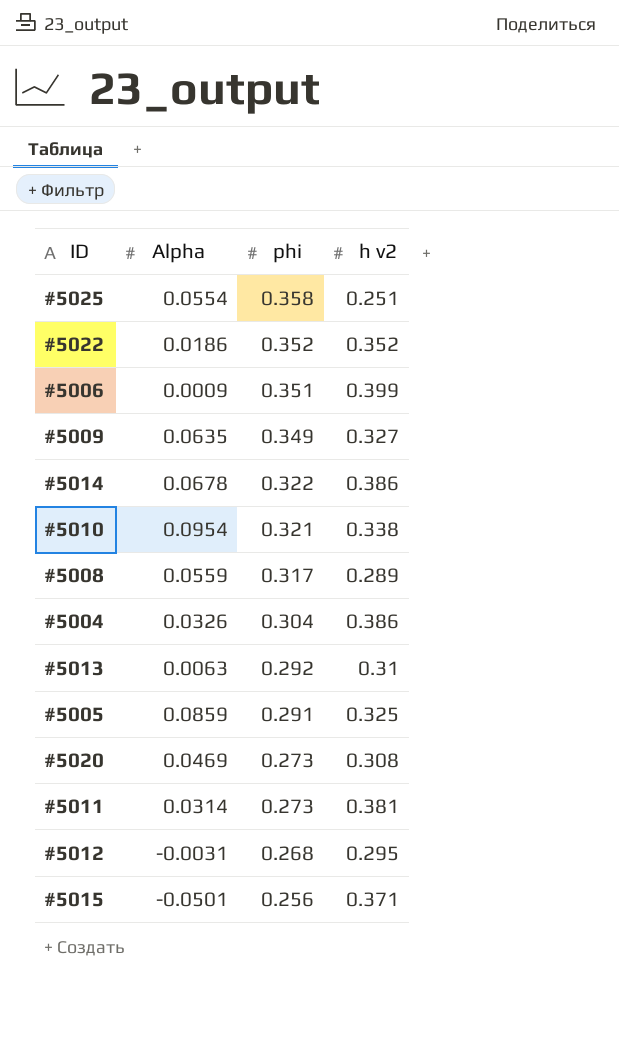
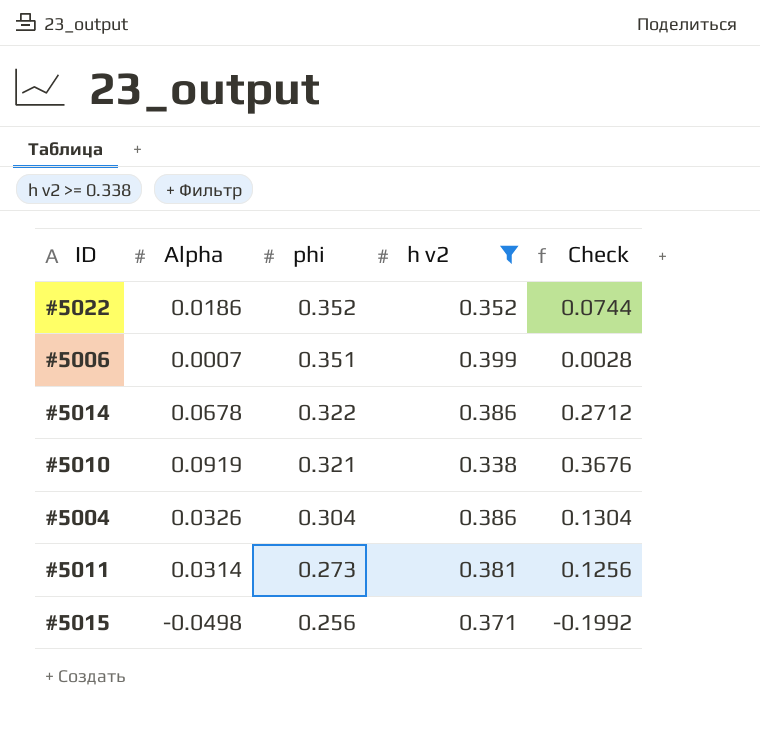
filter: none -> h v2 >= 0.338
column Check | formula: none -> [Alpha] * 4
#5006 | Alpha: 0.0009 -> 0.0007
#5010 | Alpha: 0.0954 -> 0.0919
#5015 | Alpha: -0.0501 -> -0.0498

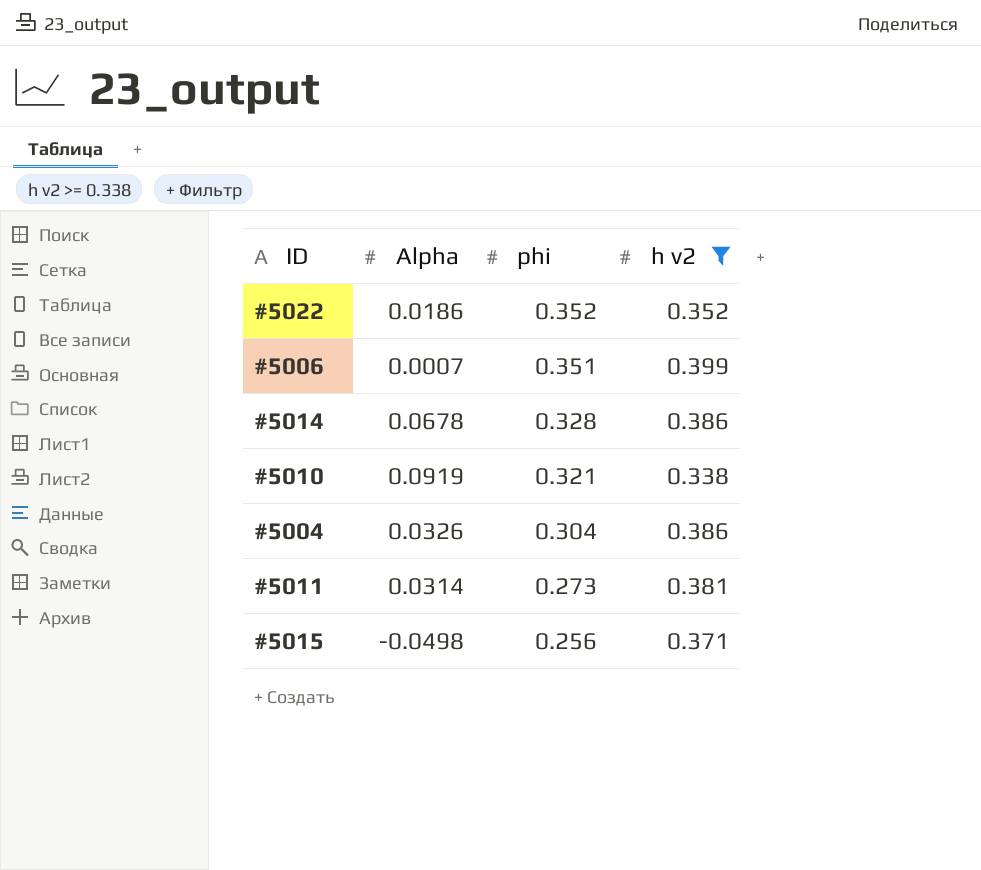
column Check | formula: [Alpha] * 4 -> none
#5014 | phi: 0.322 -> 0.328

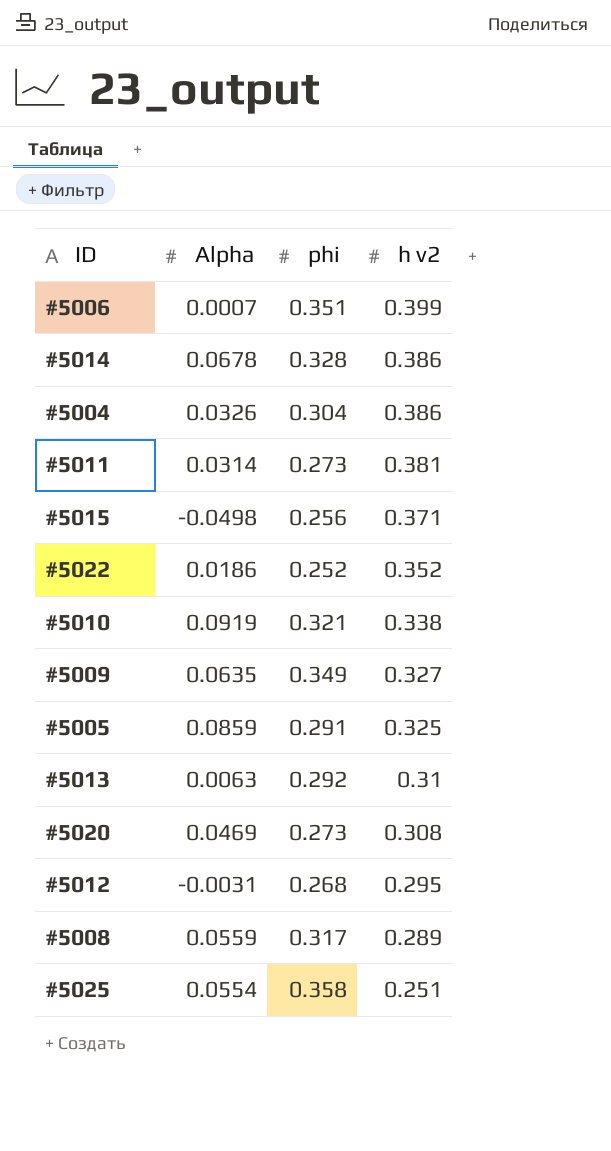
filter: h v2 >= 0.338 -> none
row order: phi descending -> h v2 descending
#5022 | phi: 0.352 -> 0.252

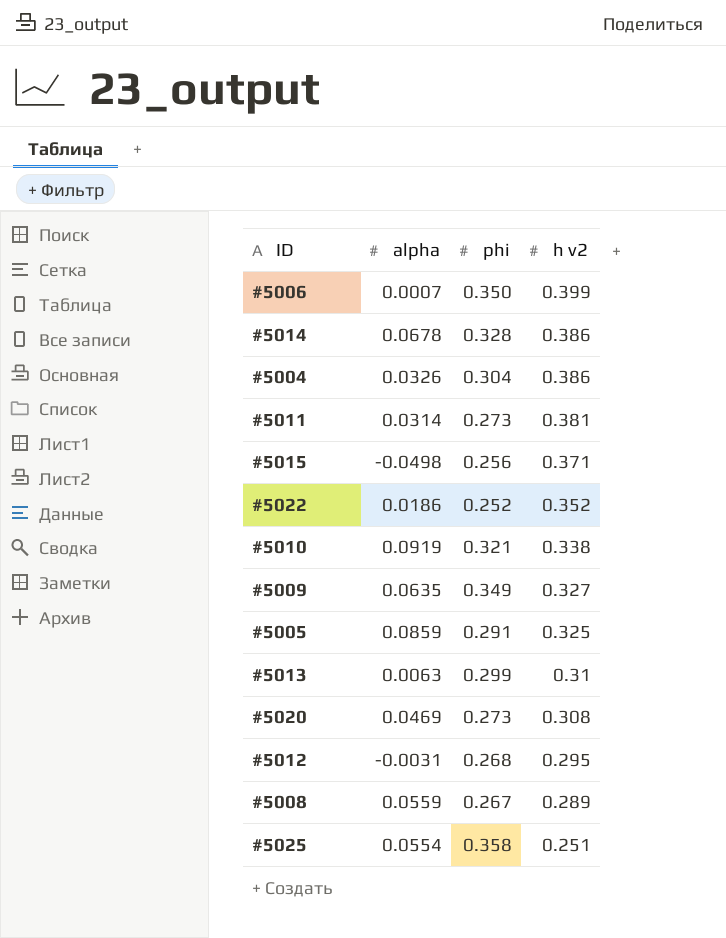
column name: Alpha -> alpha
#5006 | phi: 0.351 -> 0.350
#5013 | phi: 0.292 -> 0.299
#5008 | phi: 0.317 -> 0.267

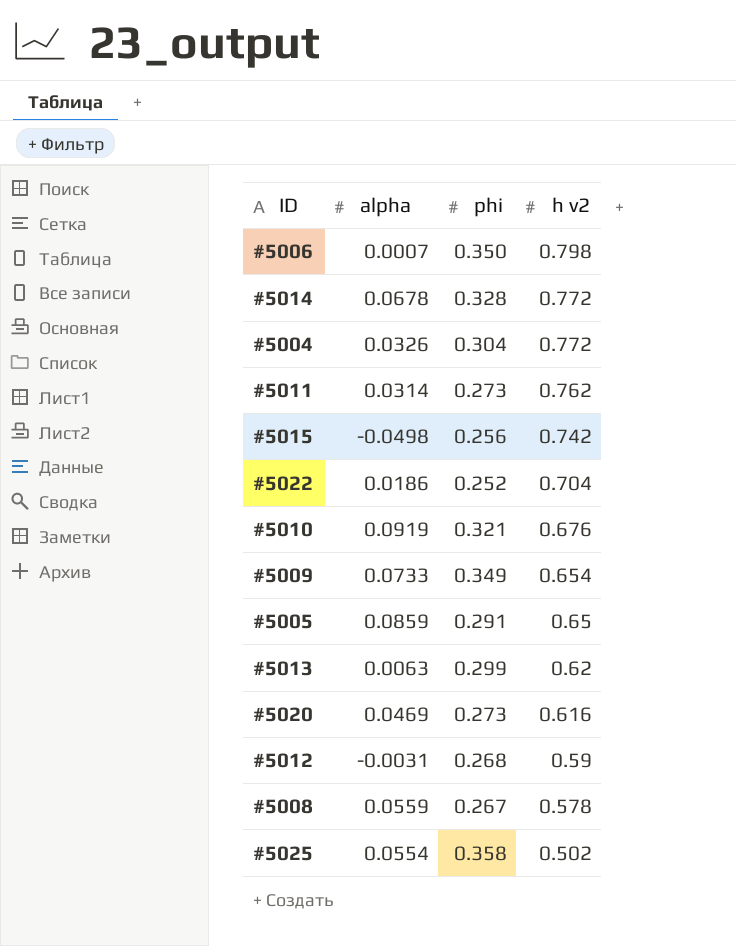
#5006 | h v2: 0.399 -> 0.798
#5014 | h v2: 0.386 -> 0.772
#5004 | h v2: 0.386 -> 0.772
#5011 | h v2: 0.381 -> 0.762
#5015 | h v2: 0.371 -> 0.742
#5022 | h v2: 0.352 -> 0.704
#5010 | h v2: 0.338 -> 0.676
#5009 | alpha: 0.0635 -> 0.0733
#5009 | h v2: 0.327 -> 0.654
#5005 | h v2: 0.325 -> 0.65
#5013 | h v2: 0.31 -> 0.62
#5020 | h v2: 0.308 -> 0.616
#5012 | h v2: 0.295 -> 0.59
#5008 | h v2: 0.289 -> 0.578
#5025 | h v2: 0.251 -> 0.502

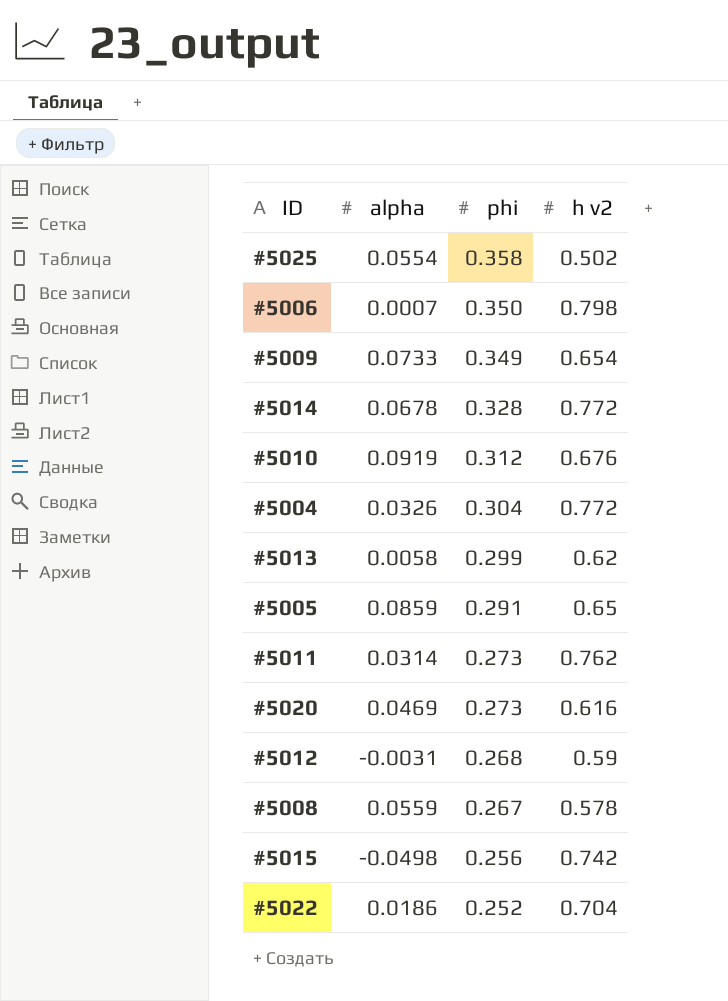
row order: h v2 descending -> phi descending
#5010 | phi: 0.321 -> 0.312
#5013 | alpha: 0.0063 -> 0.0058

